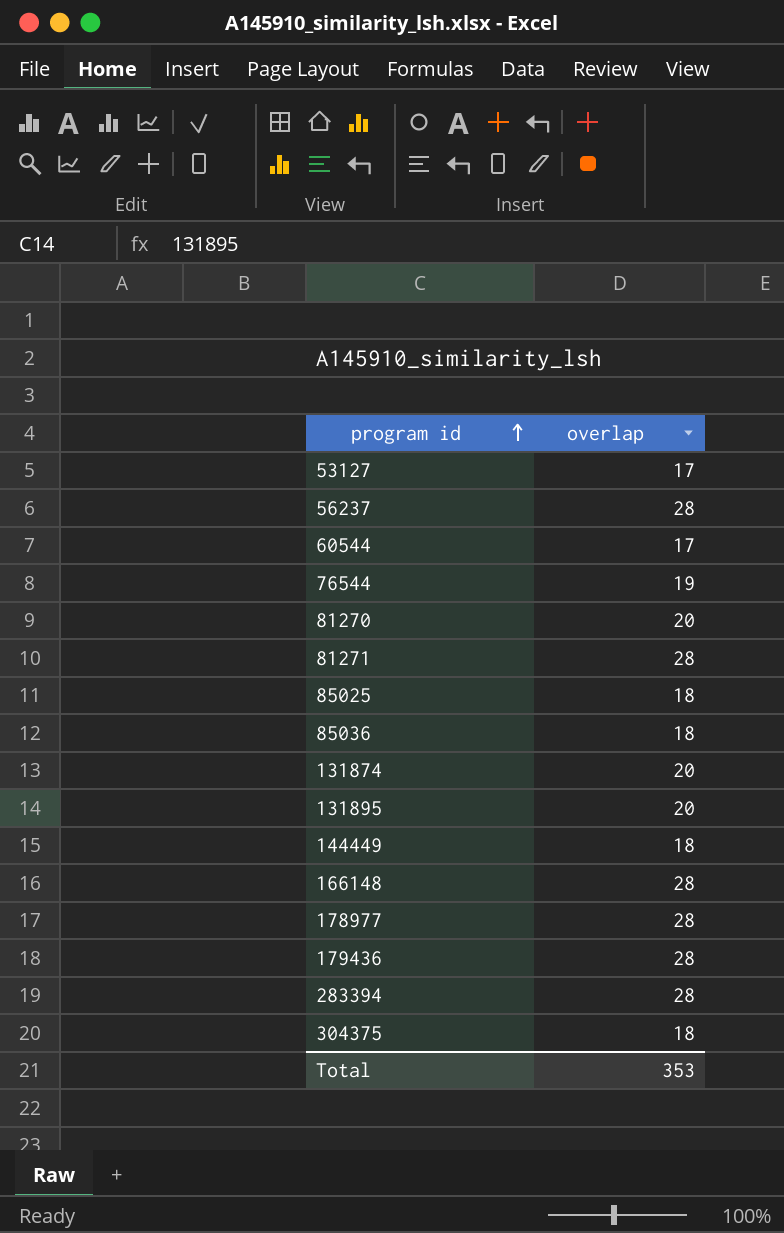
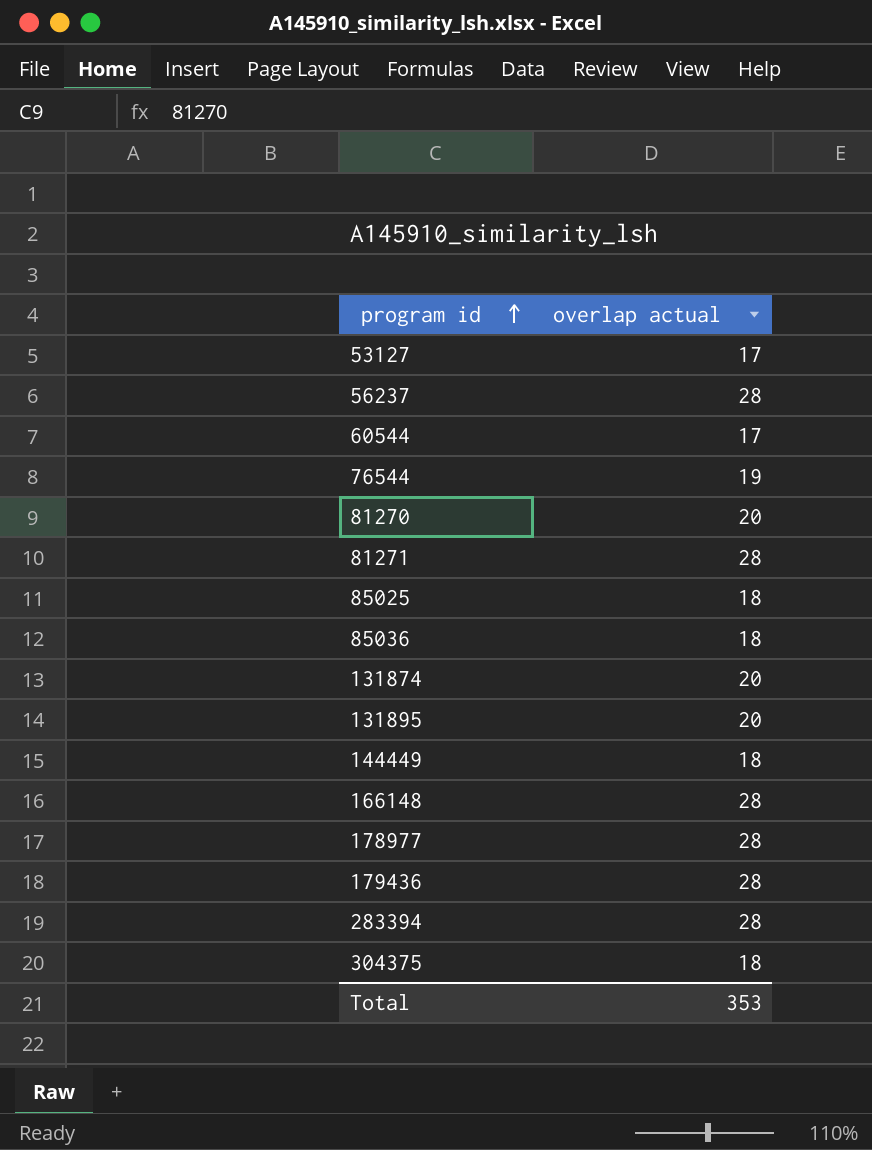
column name: overlap -> overlap actual

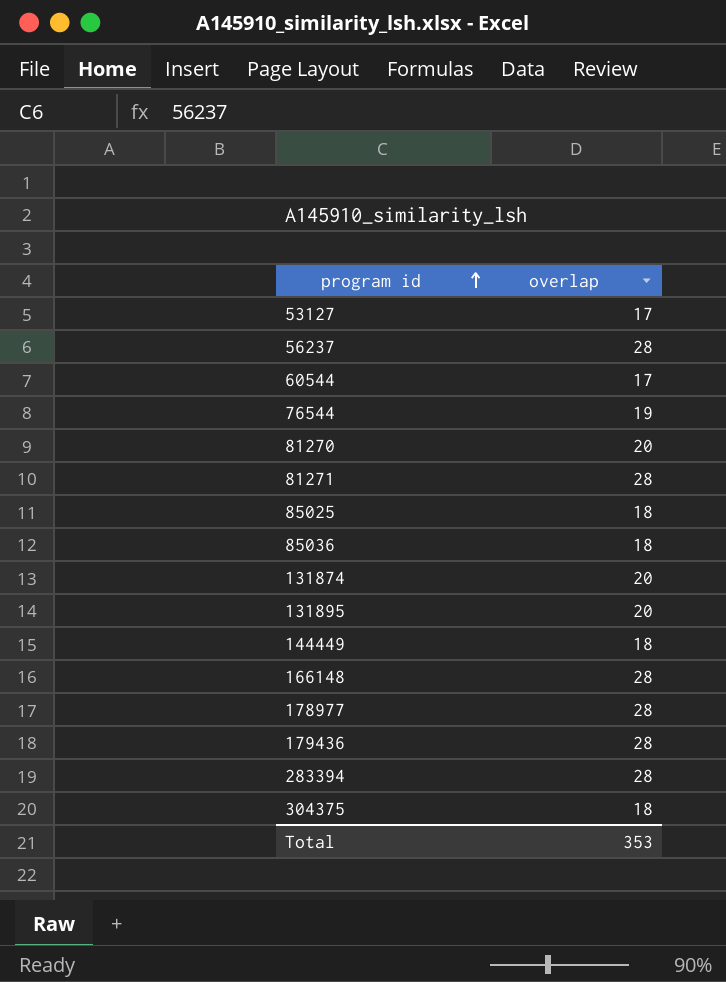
column name: overlap actual -> overlap

